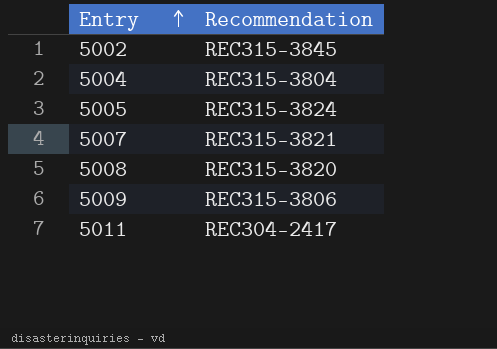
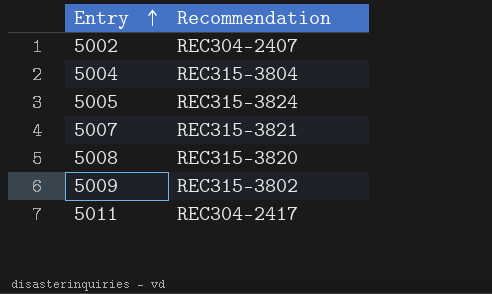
5002 | Recommendation: REC315-3845 -> REC304-2407
5009 | Recommendation: REC315-3806 -> REC315-3802

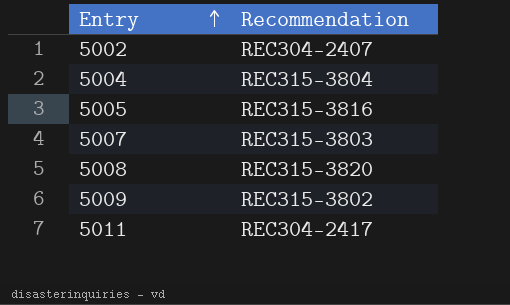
5005 | Recommendation: REC315-3824 -> REC315-3816
5007 | Recommendation: REC315-3821 -> REC315-3803

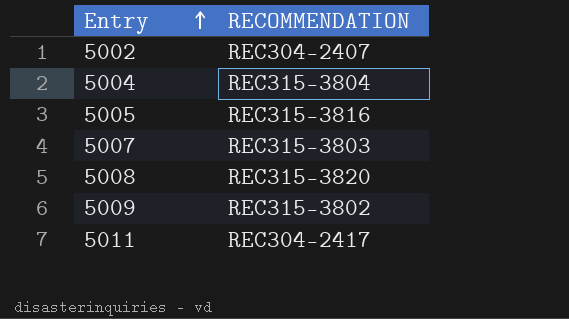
column name: Recommendation -> RECOMMENDATION

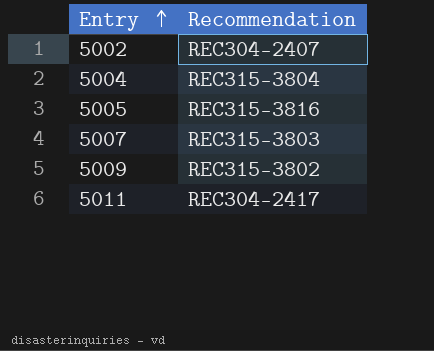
column name: RECOMMENDATION -> Recommendation
row 5008: REC315-3820 -> none

